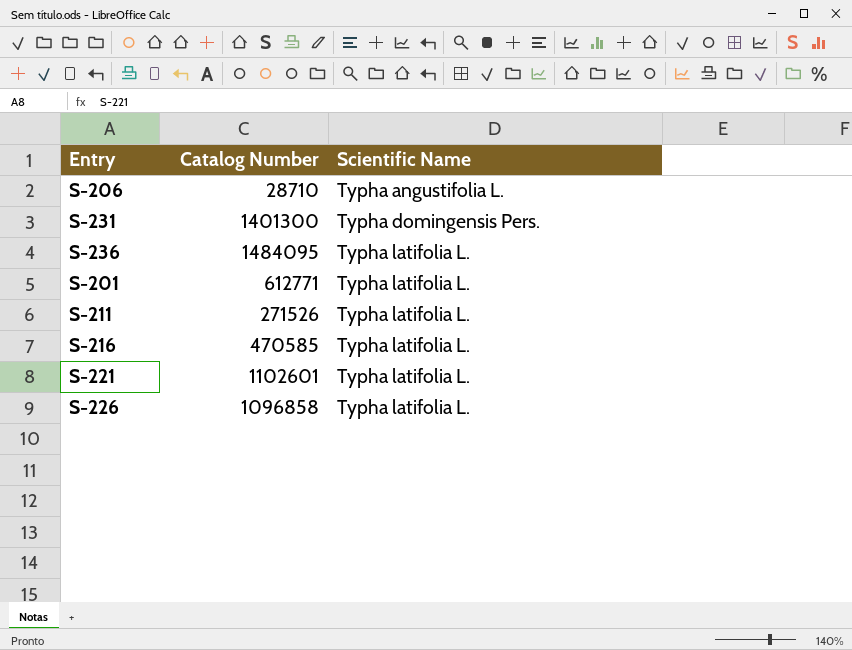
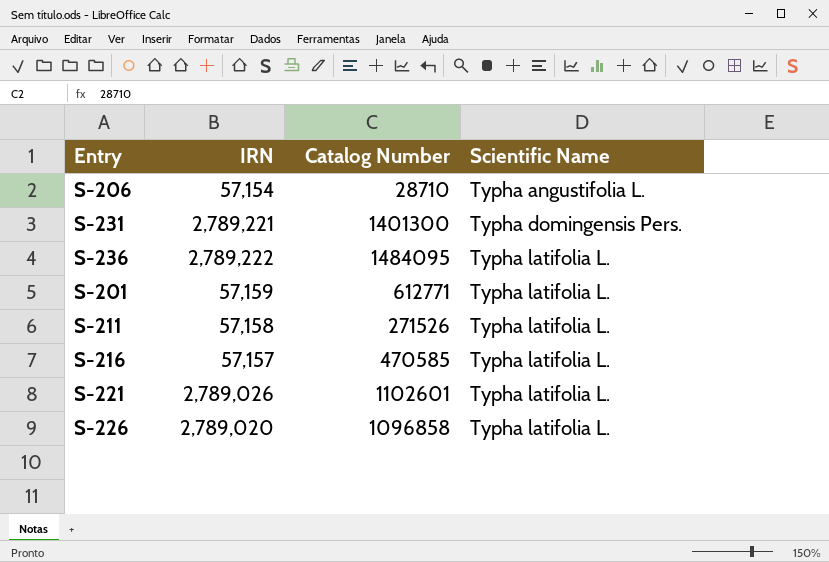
column IRN | position: none -> 2

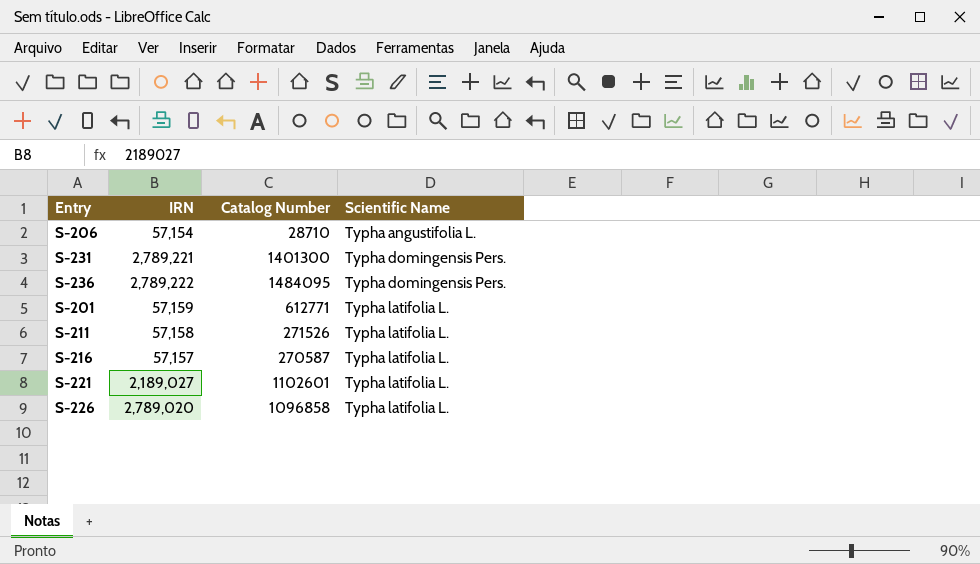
S-236 | Scientific Name: Typha latifolia L. -> Typha domingensis Pers.
S-216 | Catalog Number: 470585 -> 270587
S-221 | IRN: 2,789,026 -> 2,189,027

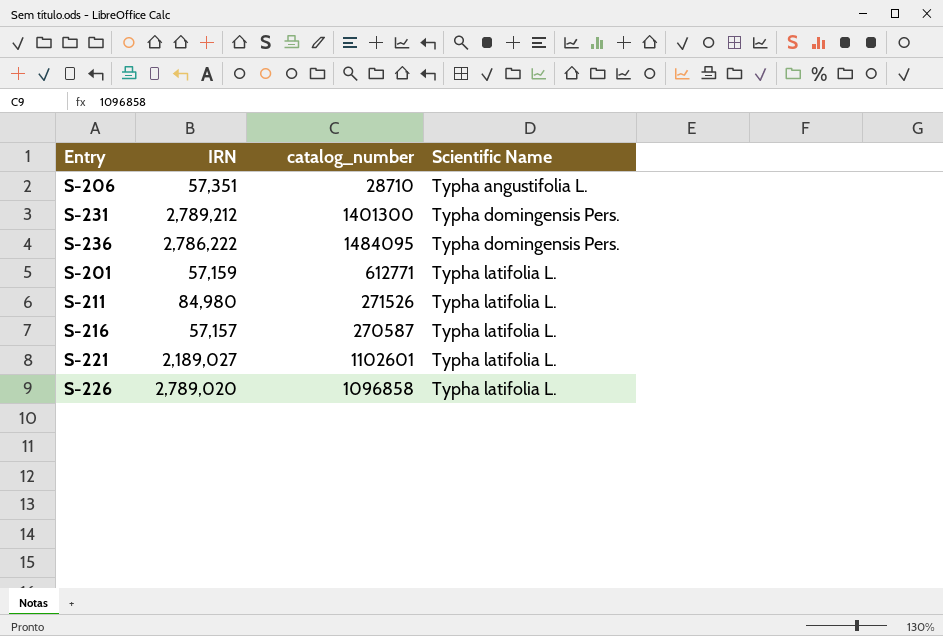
column name: Catalog Number -> catalog_number
S-206 | IRN: 57,154 -> 57,351
S-231 | IRN: 2,789,221 -> 2,789,212
S-236 | IRN: 2,789,222 -> 2,786,222
S-211 | IRN: 57,158 -> 84,980

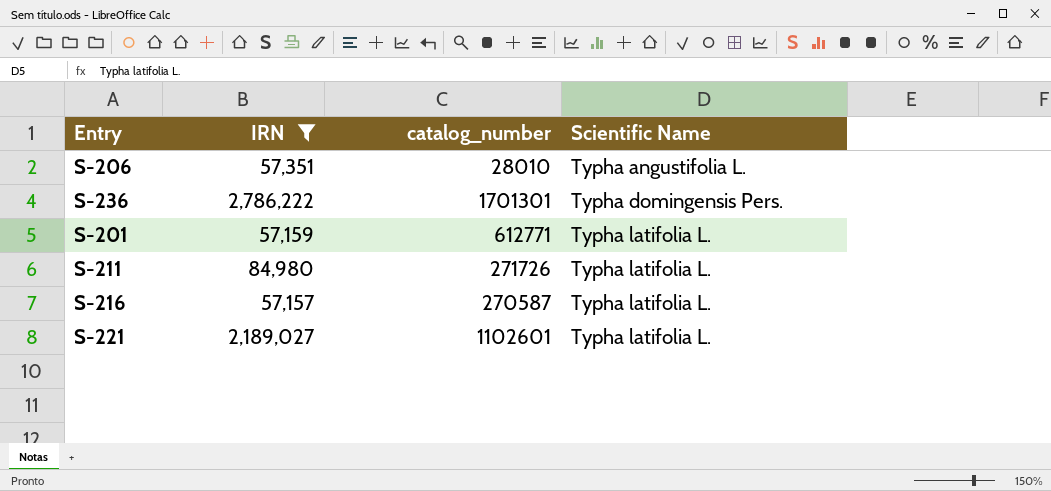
filter: none -> IRN <= 2,786,222
S-206 | catalog_number: 28710 -> 28010
S-236 | catalog_number: 1484095 -> 1701301
S-211 | catalog_number: 271526 -> 271726

